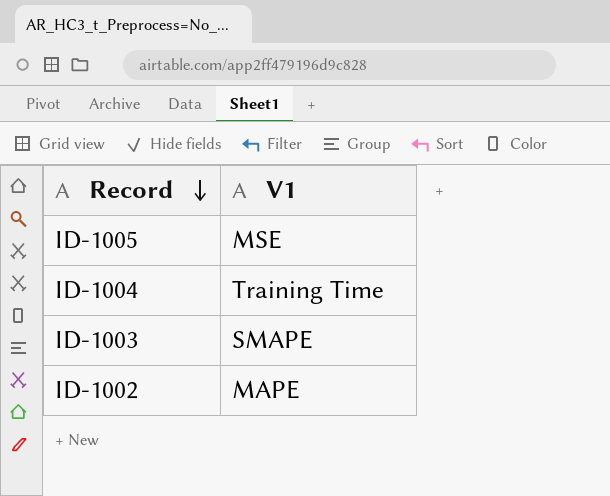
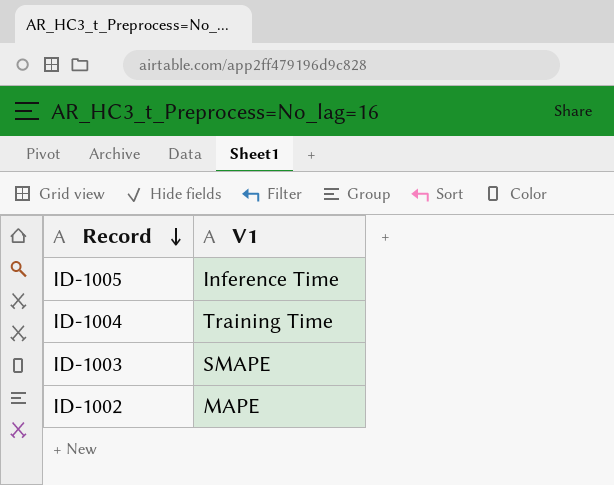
ID-1005 | V1: MSE -> Inference Time

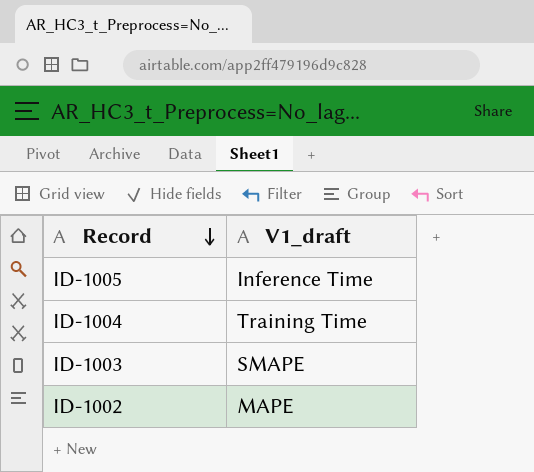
column name: V1 -> V1_draft

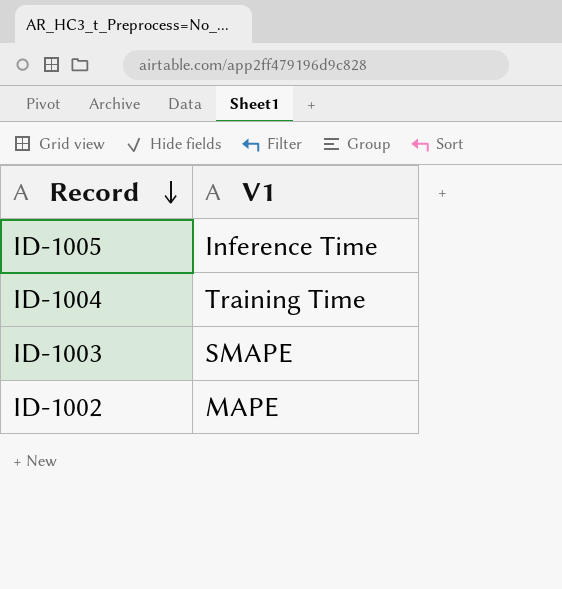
column name: V1_draft -> V1

